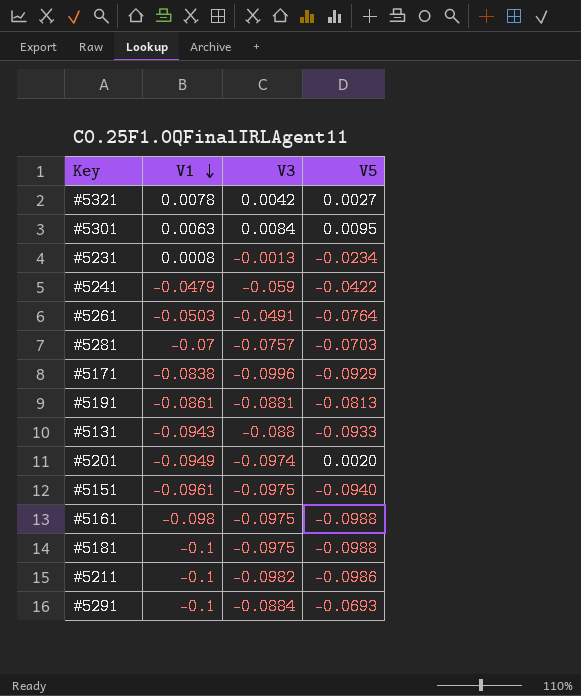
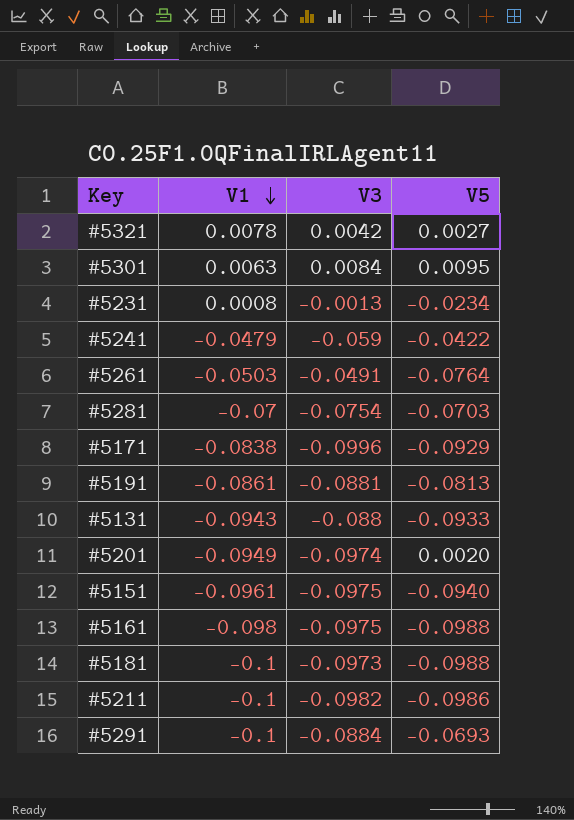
#5281 | V3: -0.0757 -> -0.0754
#5181 | V3: -0.0975 -> -0.0973

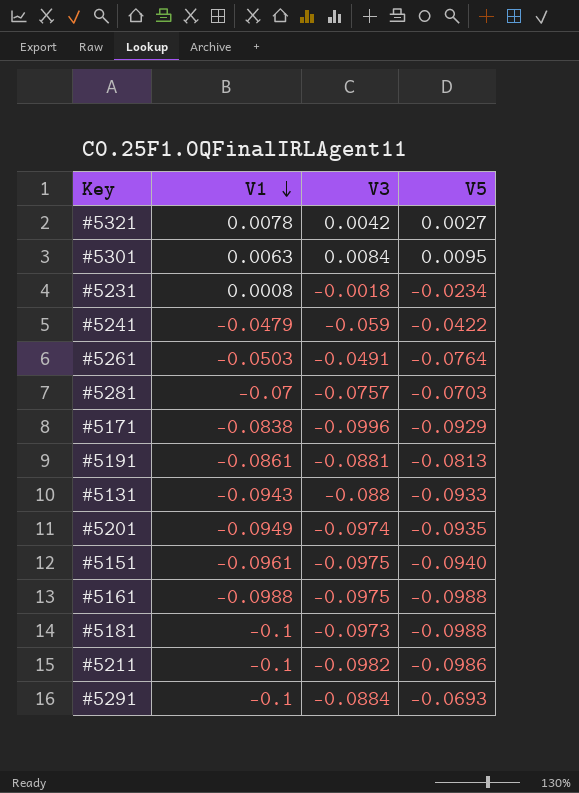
#5231 | V3: -0.0013 -> -0.0018
#5281 | V3: -0.0754 -> -0.0757
#5201 | V5: 0.0020 -> -0.0935
#5161 | V1: -0.098 -> -0.0988

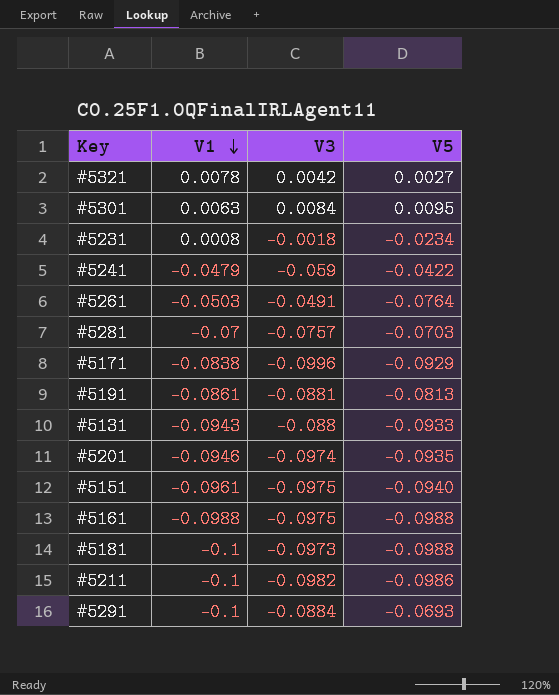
#5201 | V1: -0.0949 -> -0.0946

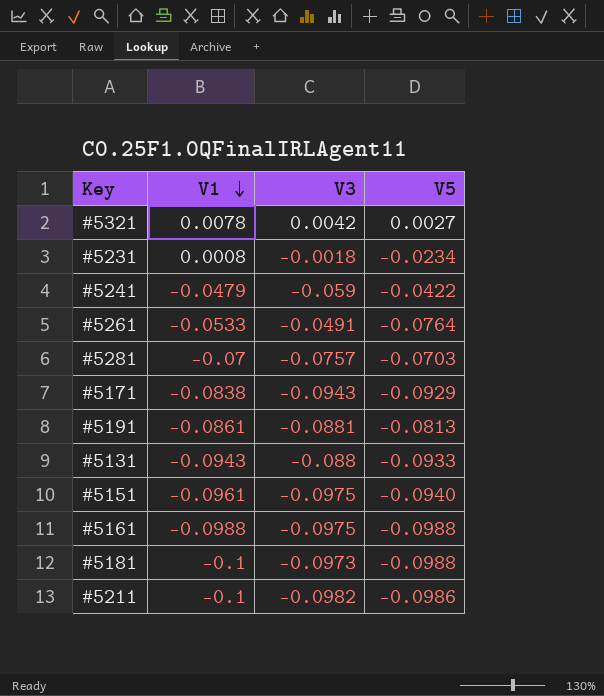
row #5301: 0.0063 | 0.0084 | 0.0095 -> none
row #5201: -0.0946 | -0.0974 | -0.0935 -> none
row #5291: -0.1 | -0.0884 | -0.0693 -> none
#5261 | V1: -0.0503 -> -0.0533
#5171 | V3: -0.0996 -> -0.0943

